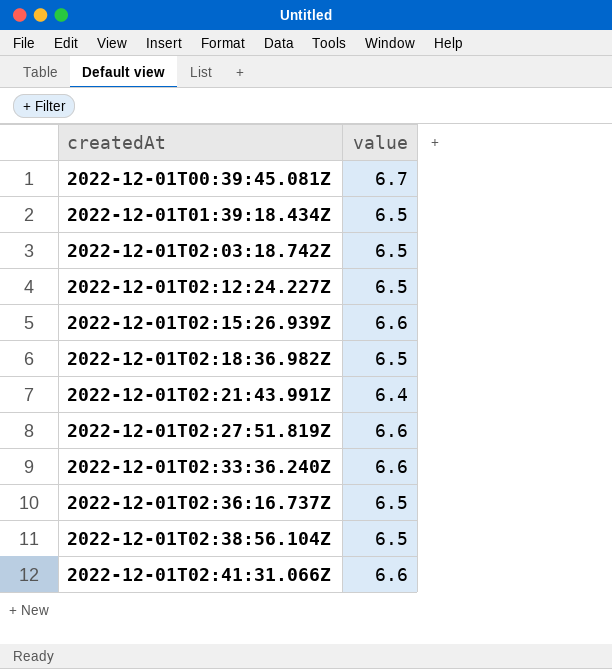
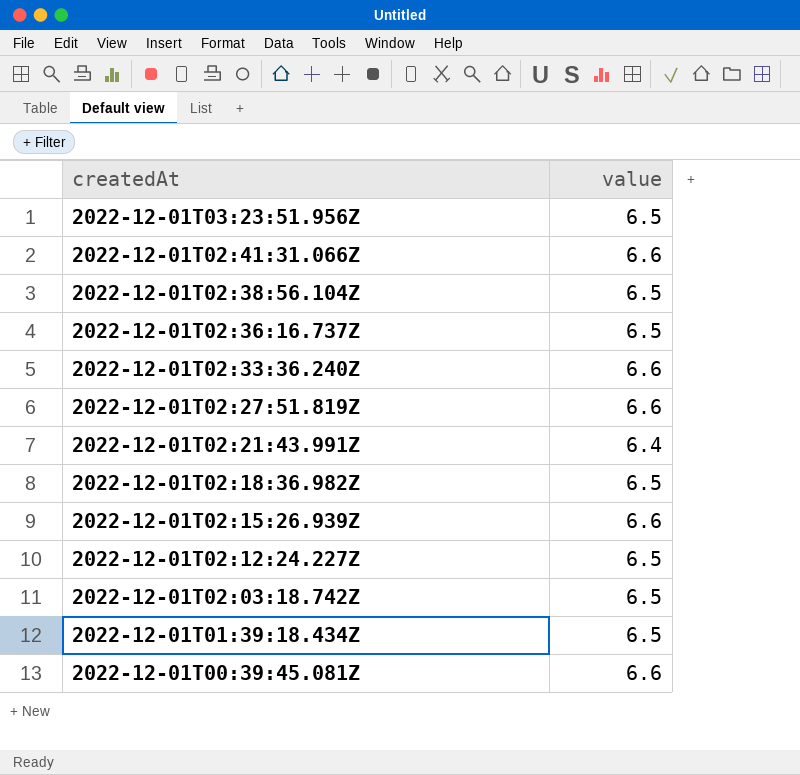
row order: createdAt ascending -> createdAt descending
row 2022-12-01T03:23:51.956Z: none -> 6.5
2022-12-01T00:39:45.081Z | value: 6.7 -> 6.6

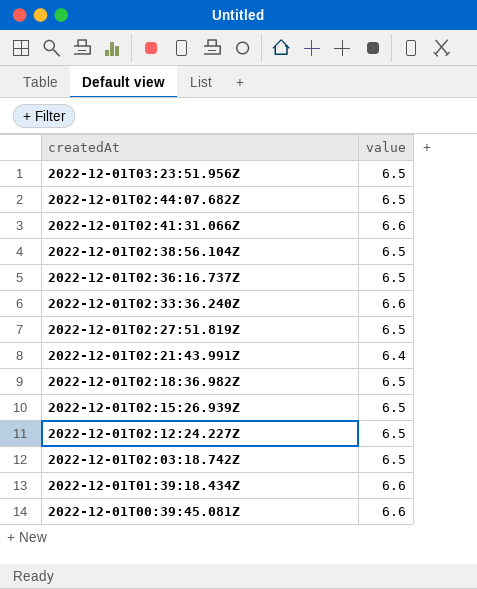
row 2022-12-01T02:44:07.682Z: none -> 6.5
2022-12-01T02:27:51.819Z | value: 6.6 -> 6.5
2022-12-01T02:15:26.939Z | value: 6.6 -> 6.5
2022-12-01T01:39:18.434Z | value: 6.5 -> 6.6

